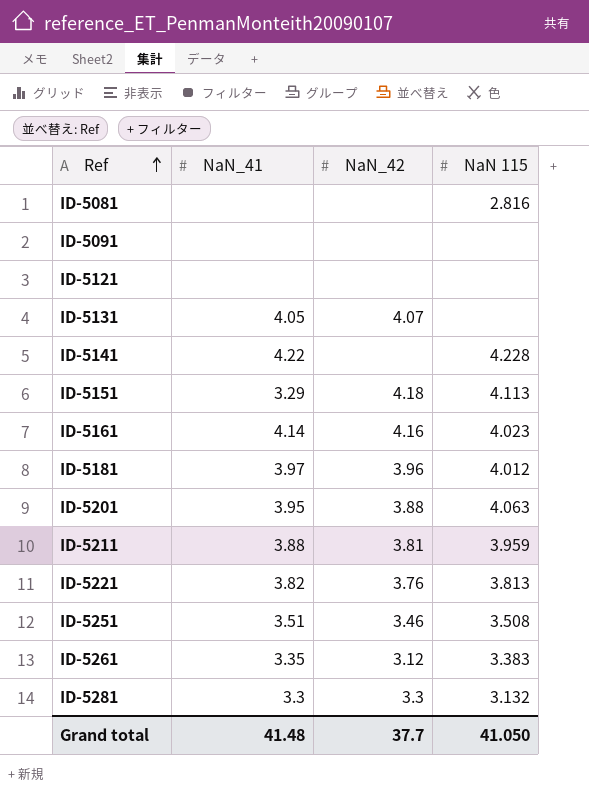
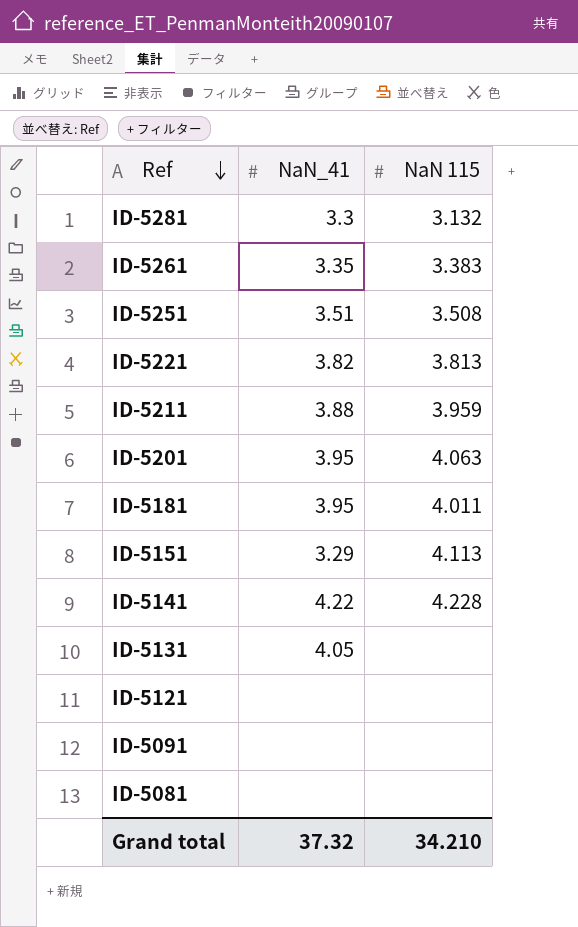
row order: Ref ascending -> Ref descending
column NaN_42 | position: 3 -> none
row ID-5161: 4.14 | 4.16 | 4.023 -> none
ID-5181 | NaN_41: 3.97 -> 3.95
ID-5181 | NaN 115: 4.012 -> 4.011
ID-5081 | NaN 115: 2.816 -> none
Grand total | NaN_41: 41.48 -> 37.32
Grand total | NaN 115: 41.050 -> 34.210

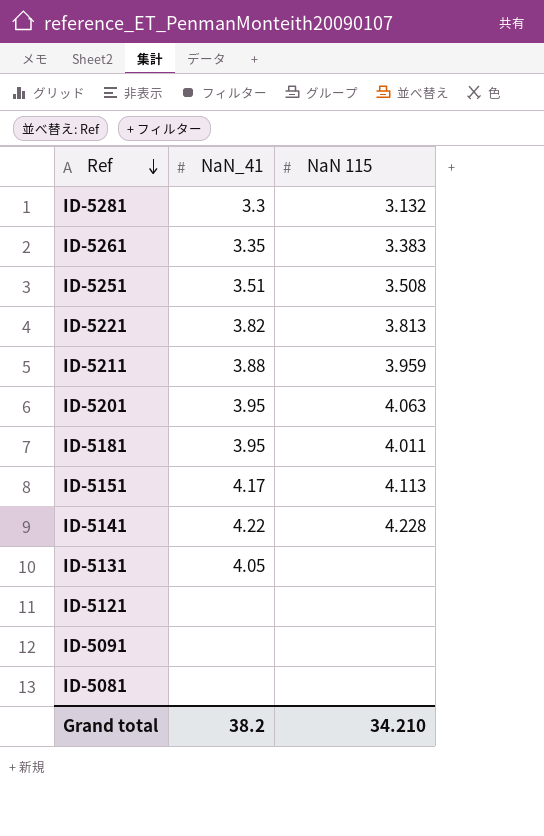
ID-5151 | NaN_41: 3.29 -> 4.17
Grand total | NaN_41: 37.32 -> 38.2

